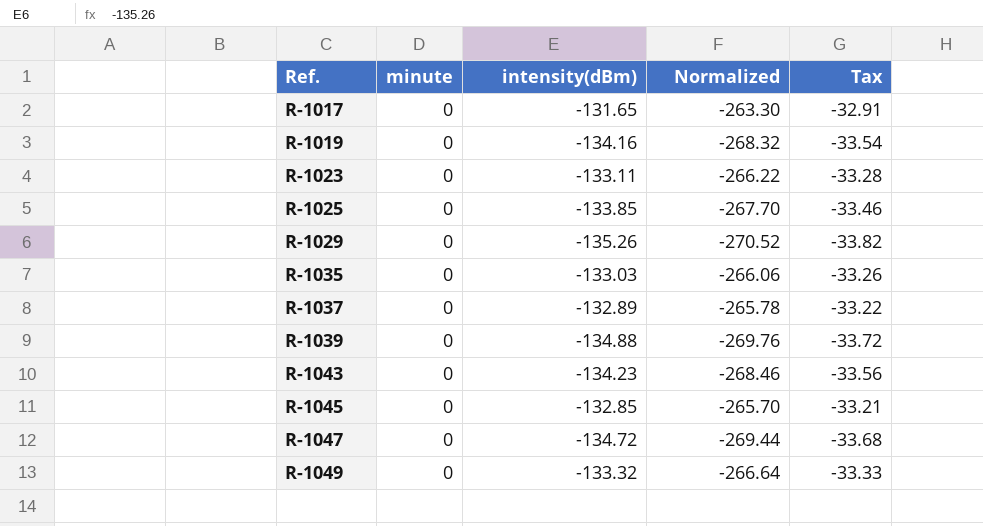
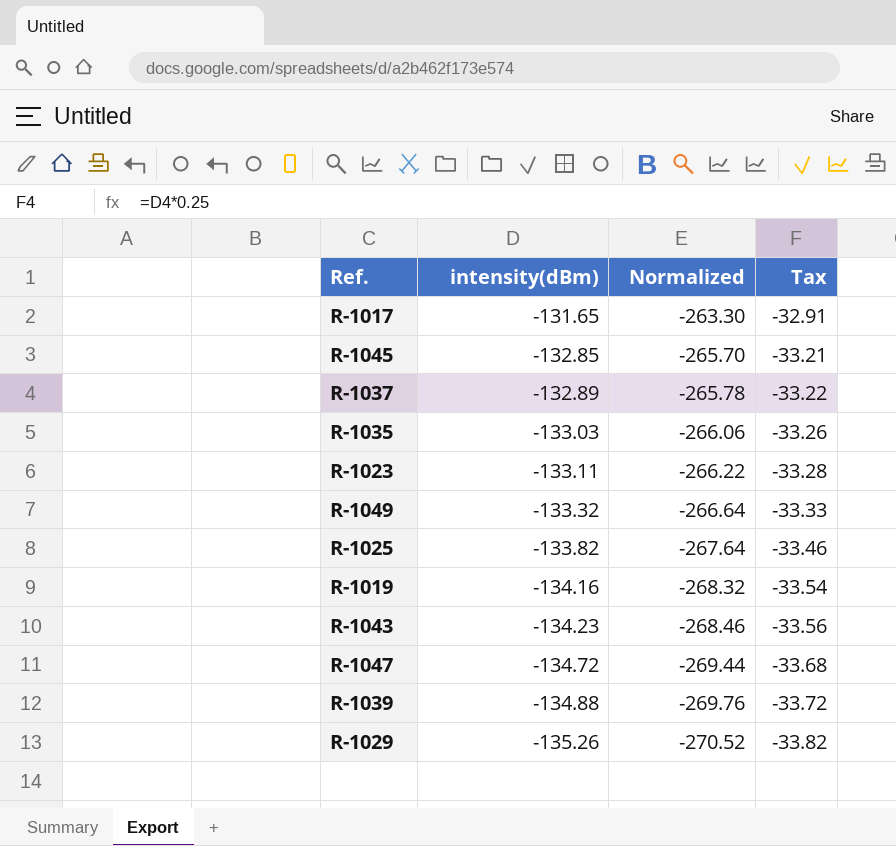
row order: Ref. ascending -> intensity(dBm) descending
column minute | position: 2 -> none
R-1025 | intensity(dBm): -133.85 -> -133.82
R-1025 | Normalized: -267.70 -> -267.64

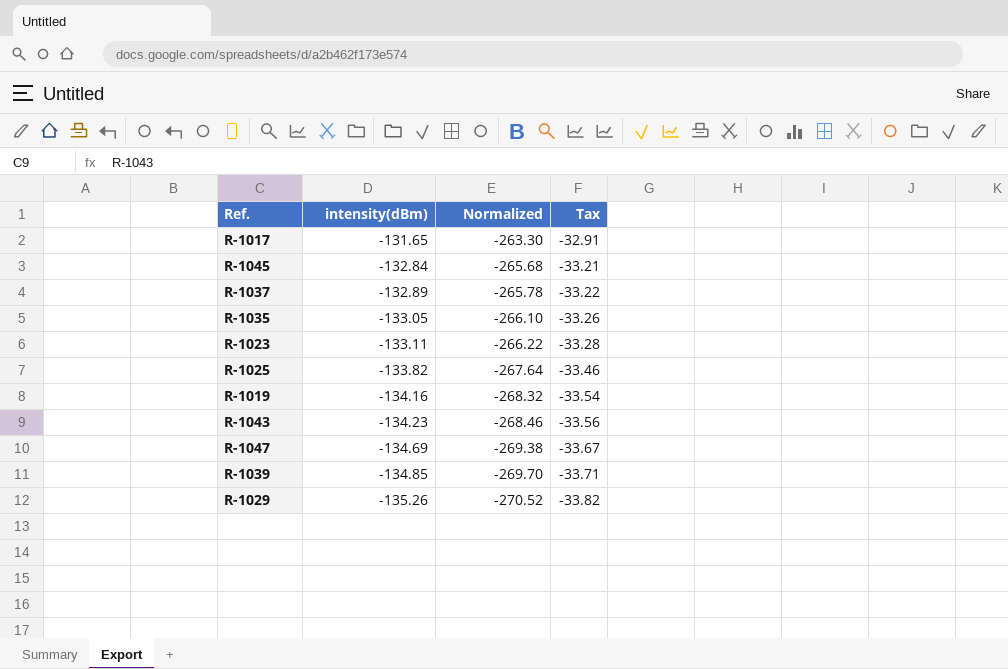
row R-1049: -133.32 | -266.64 | -33.33 -> none
R-1045 | intensity(dBm): -132.85 -> -132.84
R-1045 | Normalized: -265.70 -> -265.68
R-1035 | intensity(dBm): -133.03 -> -133.05
R-1035 | Normalized: -266.06 -> -266.10
R-1047 | intensity(dBm): -134.72 -> -134.69
R-1047 | Normalized: -269.44 -> -269.38
R-1047 | Tax: -33.68 -> -33.67
R-1039 | intensity(dBm): -134.88 -> -134.85
R-1039 | Normalized: -269.76 -> -269.70
R-1039 | Tax: -33.72 -> -33.71

